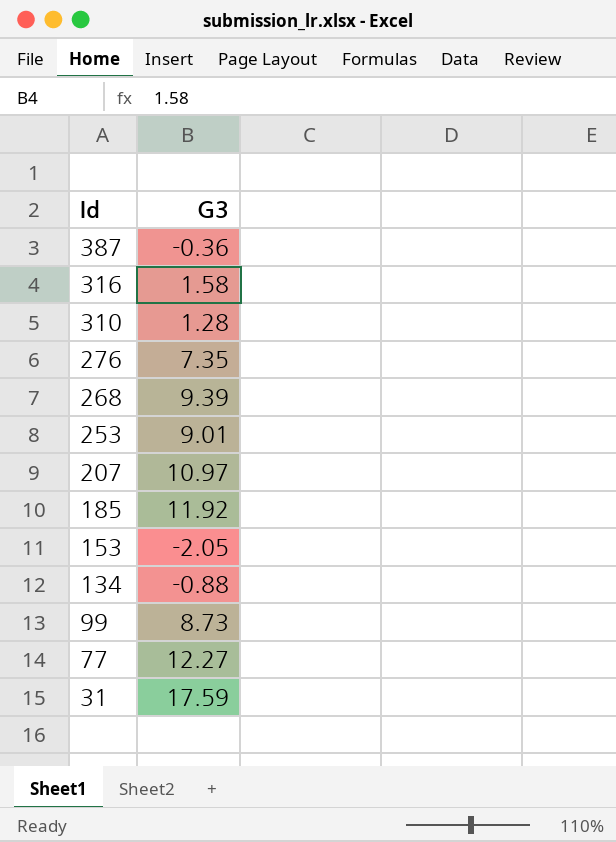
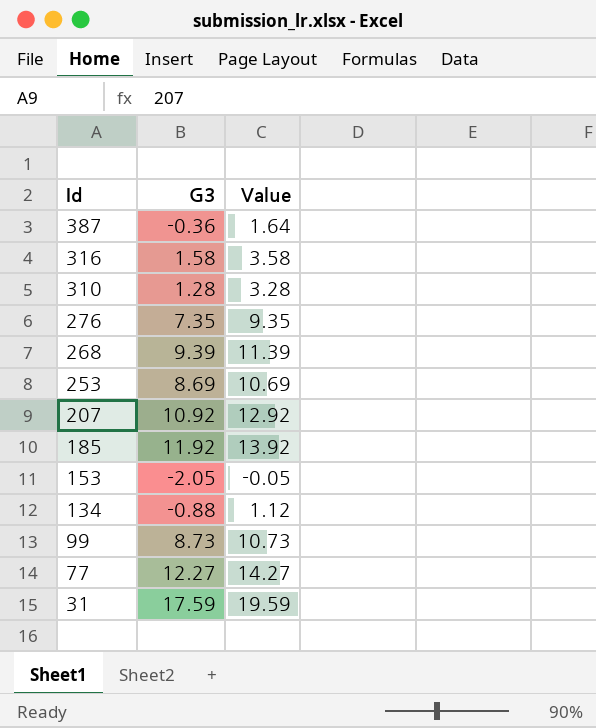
column Value | formula: none -> [G3] + 2
253 | G3: 9.01 -> 8.69
207 | G3: 10.97 -> 10.92

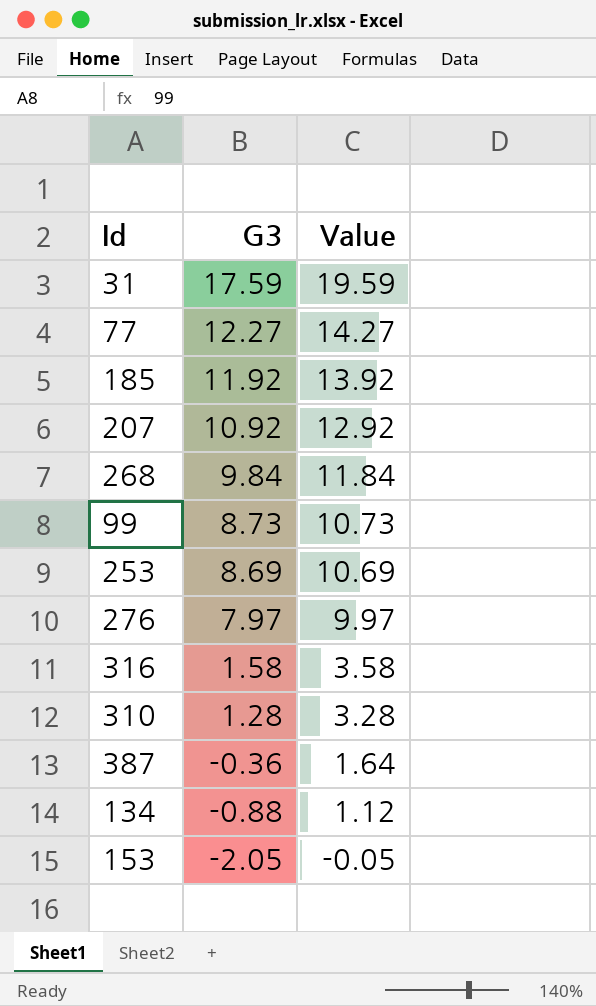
row order: Id descending -> G3 descending
268 | G3: 9.39 -> 9.84
268 | Value: 11.39 -> 11.84
276 | G3: 7.35 -> 7.97
276 | Value: 9.35 -> 9.97

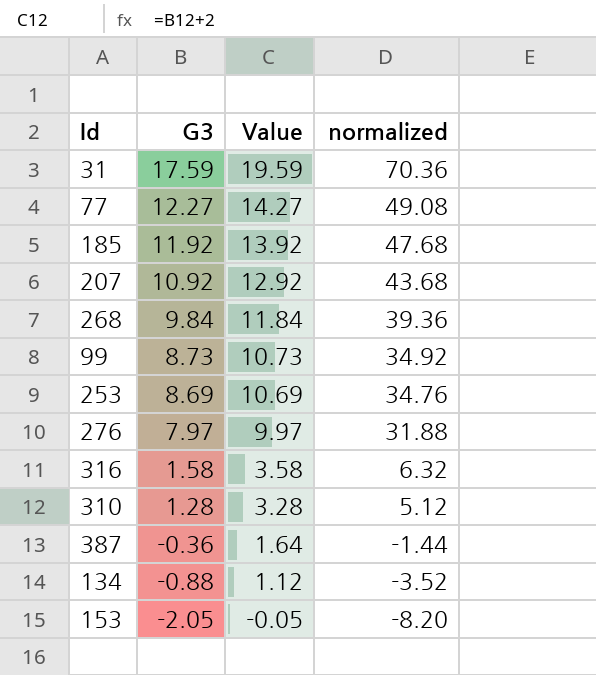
column normalized | formula: none -> [G3] * 4

